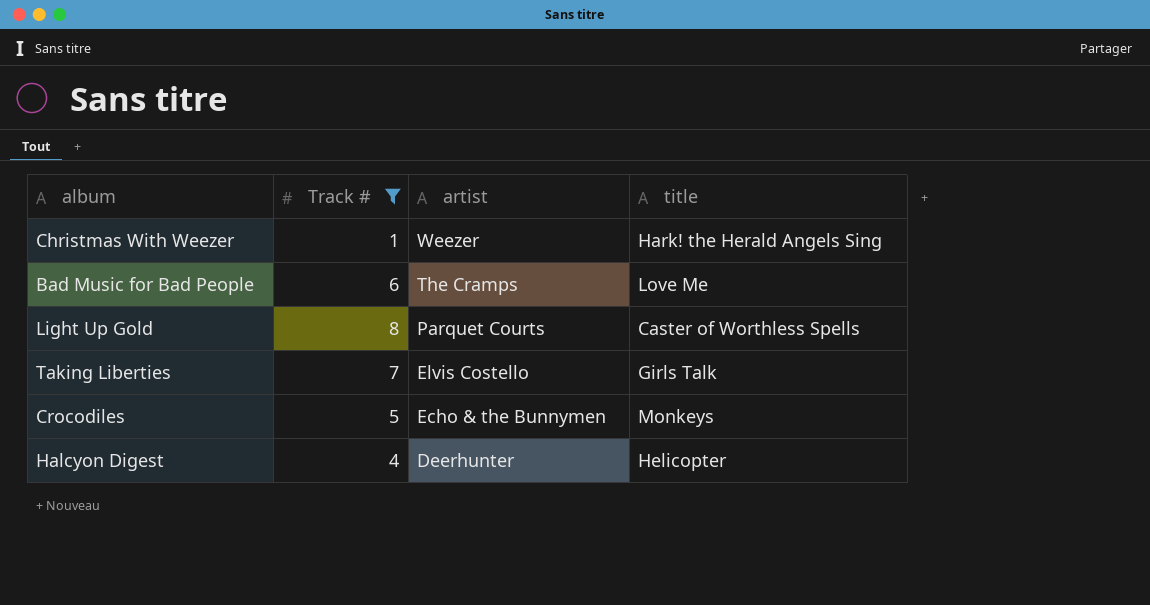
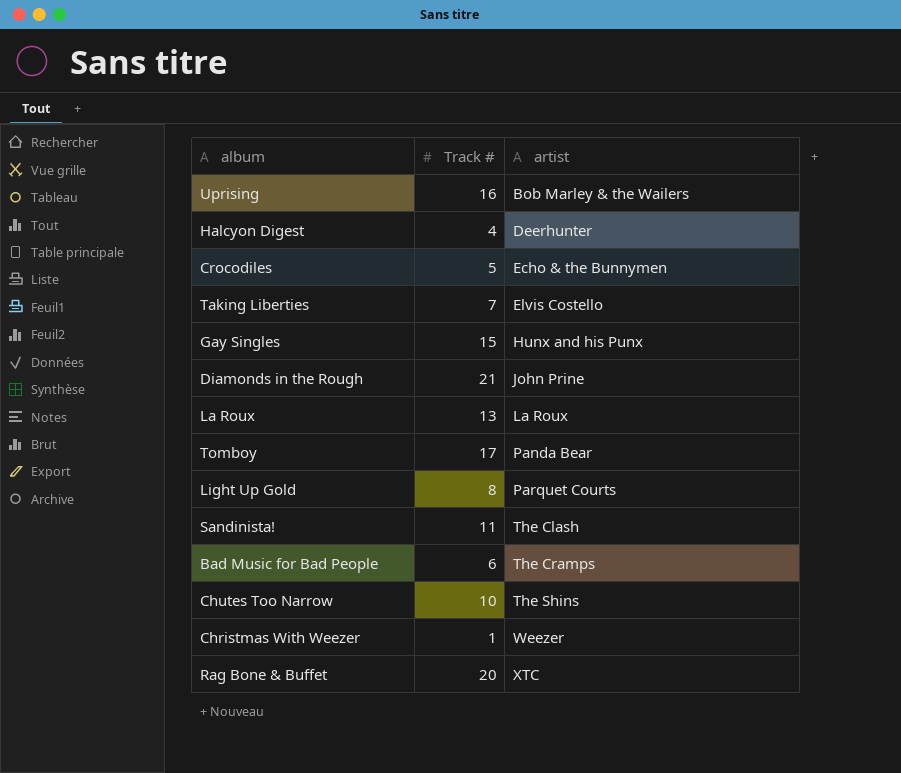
filter: Track # <= 8 -> none
row order: artist descending -> artist ascending
column title | position: 4 -> none

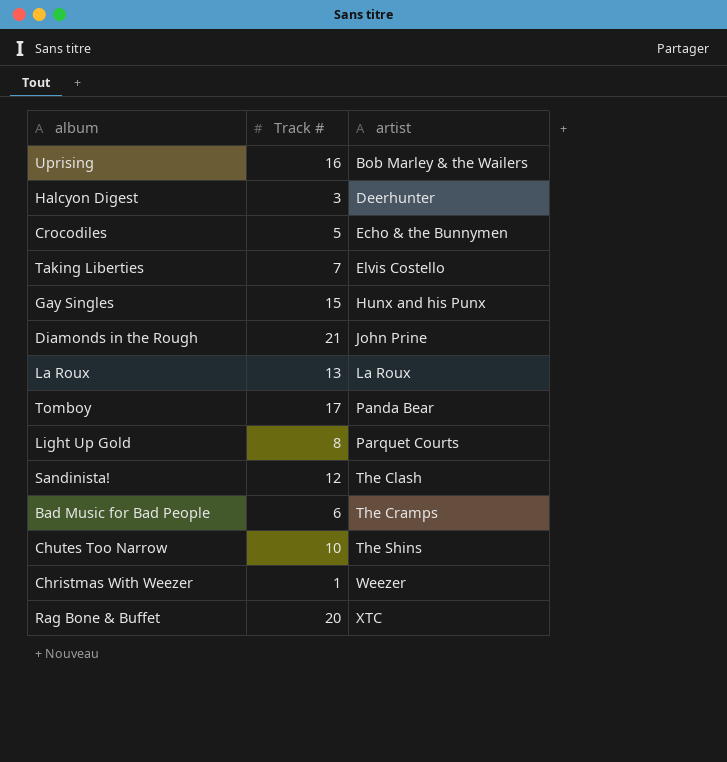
Halcyon Digest | Track #: 4 -> 3
Sandinista! | Track #: 11 -> 12

